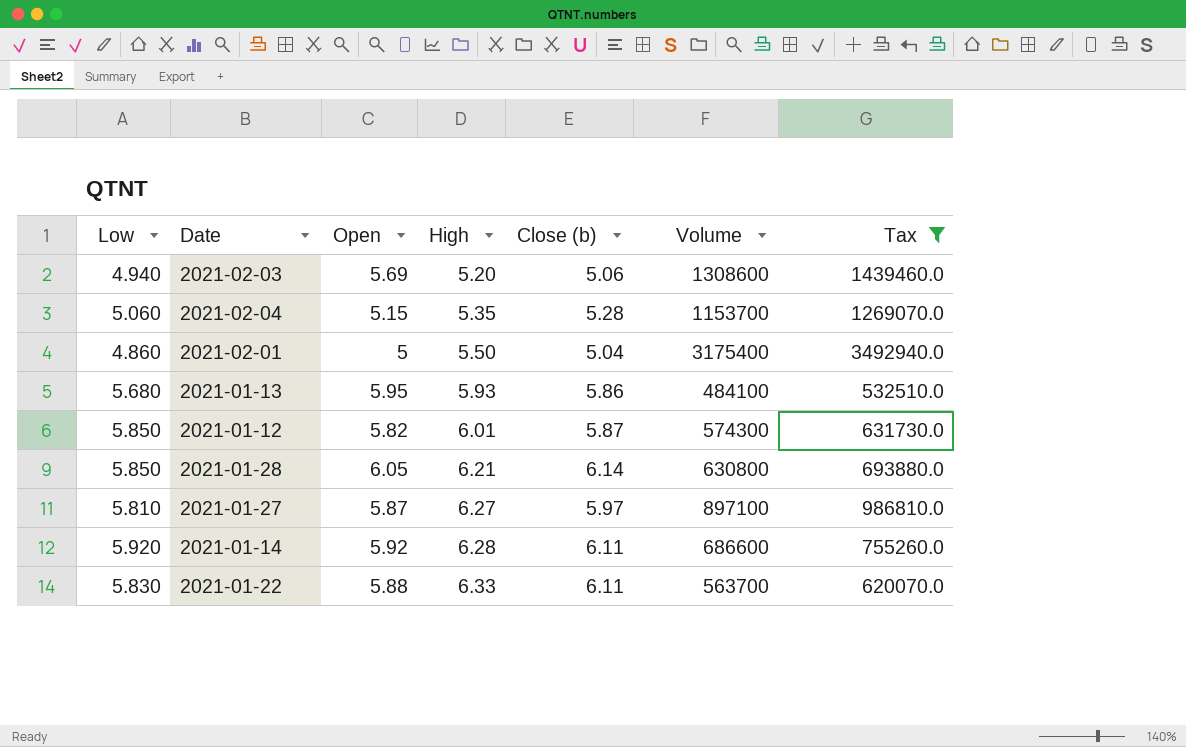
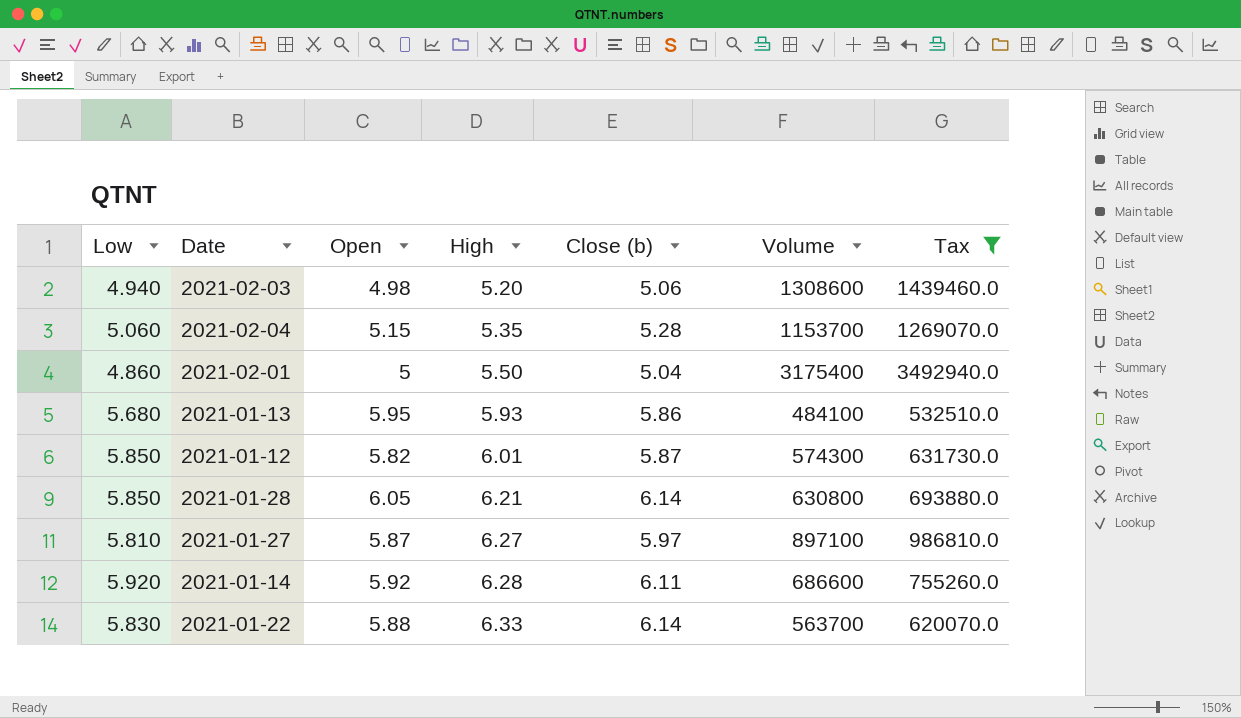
2021-02-03 | Open: 5.69 -> 4.98
2021-01-22 | Close (b): 6.11 -> 6.14

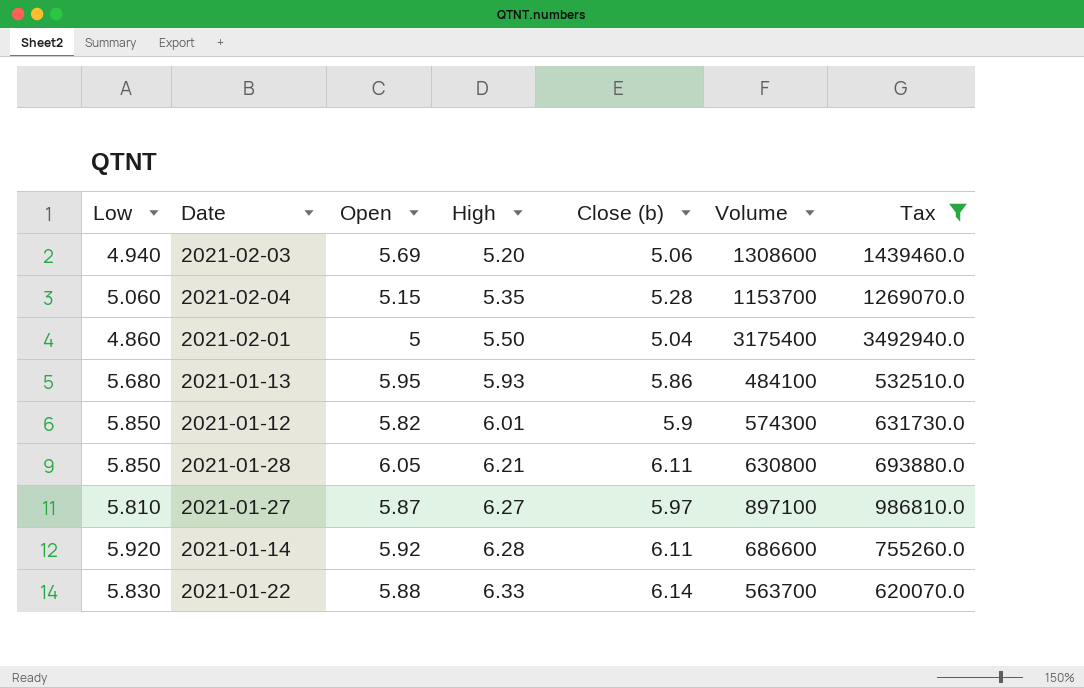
2021-02-03 | Open: 4.98 -> 5.69
2021-01-12 | Close (b): 5.87 -> 5.9
2021-01-28 | Close (b): 6.14 -> 6.11

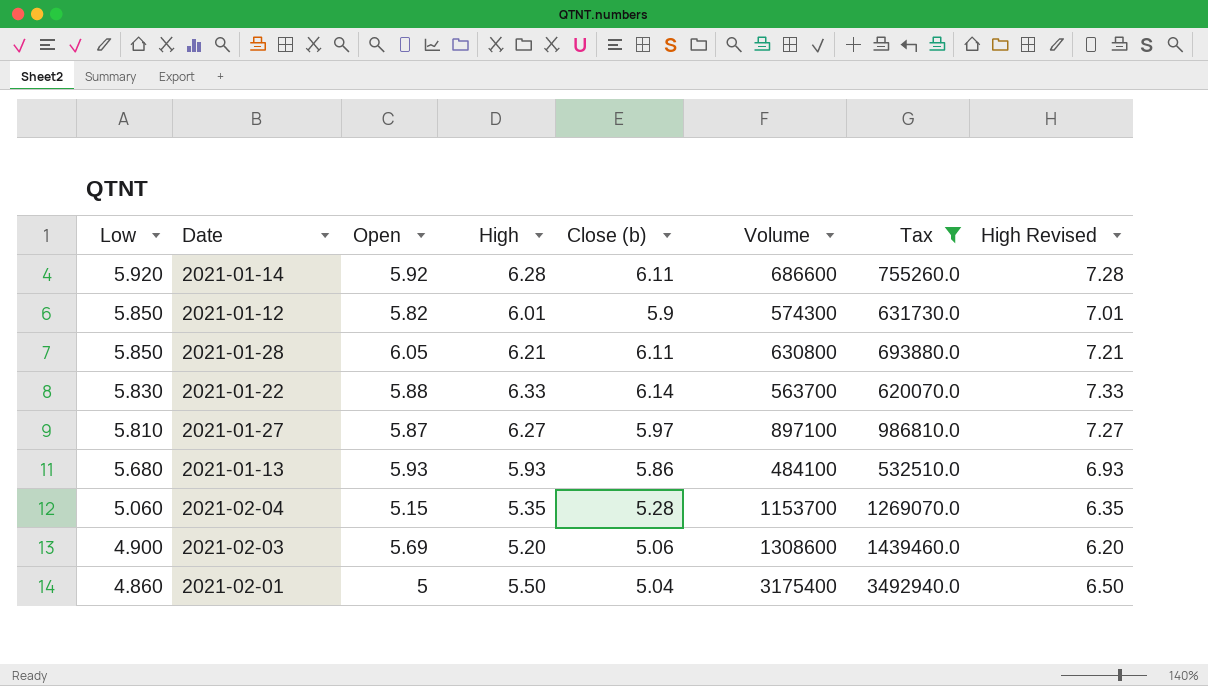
row order: High ascending -> Low descending
column High Revised | formula: none -> [High] + 1
2021-01-13 | Open: 5.95 -> 5.93
2021-02-03 | Low: 4.940 -> 4.900

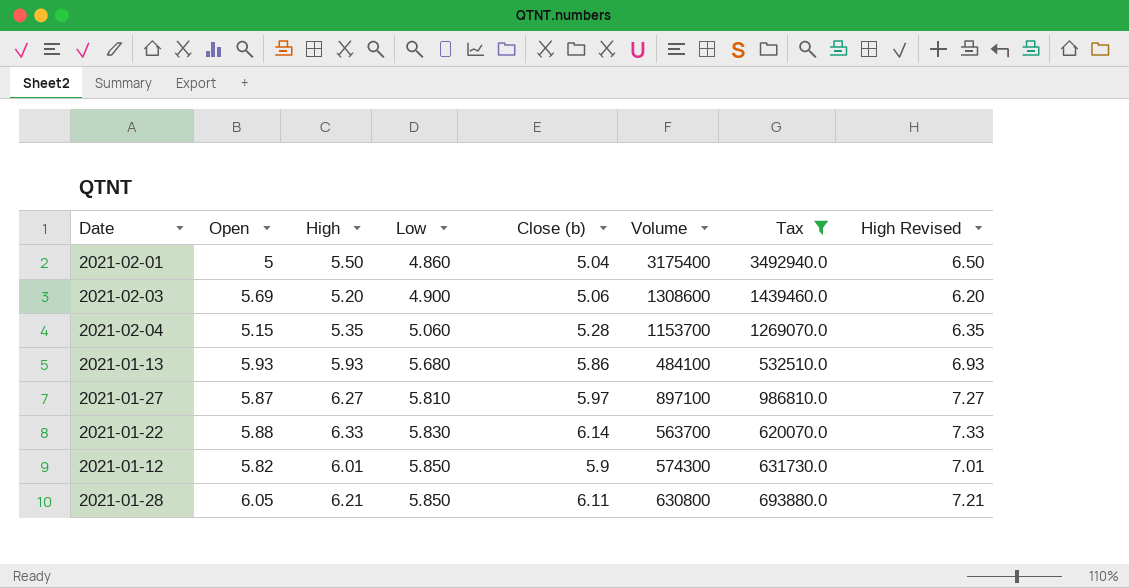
row order: Low descending -> Low ascending
column Low | position: 1 -> 4
row 2021-01-14: 5.920 | 5.92 | 6.28 | 6.11 | 686600 | 755260.0 | 7.28 -> none

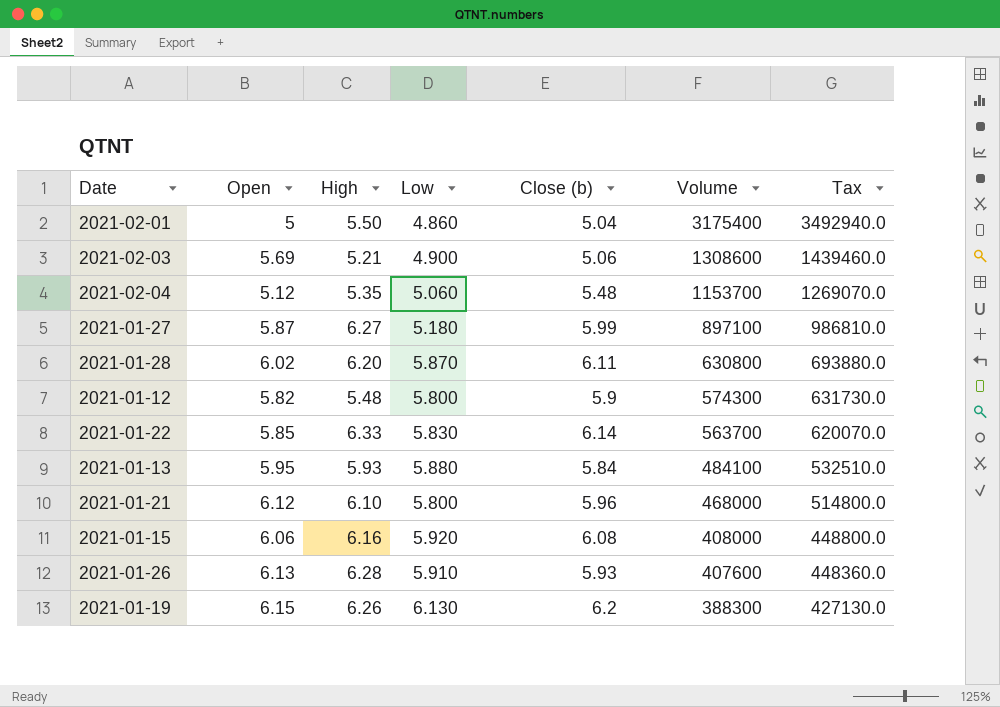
filter: Tax >= 532510.0 -> none
row order: Low ascending -> Volume descending
column High Revised | formula: [High] + 1 -> none
2021-02-03 | High: 5.20 -> 5.21
2021-02-04 | Open: 5.15 -> 5.12
2021-02-04 | Close (b): 5.28 -> 5.48
2021-01-27 | Low: 5.810 -> 5.180
2021-01-27 | Close (b): 5.97 -> 5.99
2021-01-28 | Open: 6.05 -> 6.02
2021-01-28 | High: 6.21 -> 6.20
2021-01-28 | Low: 5.850 -> 5.870
2021-01-12 | High: 6.01 -> 5.48
2021-01-12 | Low: 5.850 -> 5.800
2021-01-22 | Open: 5.88 -> 5.85
2021-01-13 | Open: 5.93 -> 5.95
2021-01-13 | Low: 5.680 -> 5.880
2021-01-13 | Close (b): 5.86 -> 5.84

